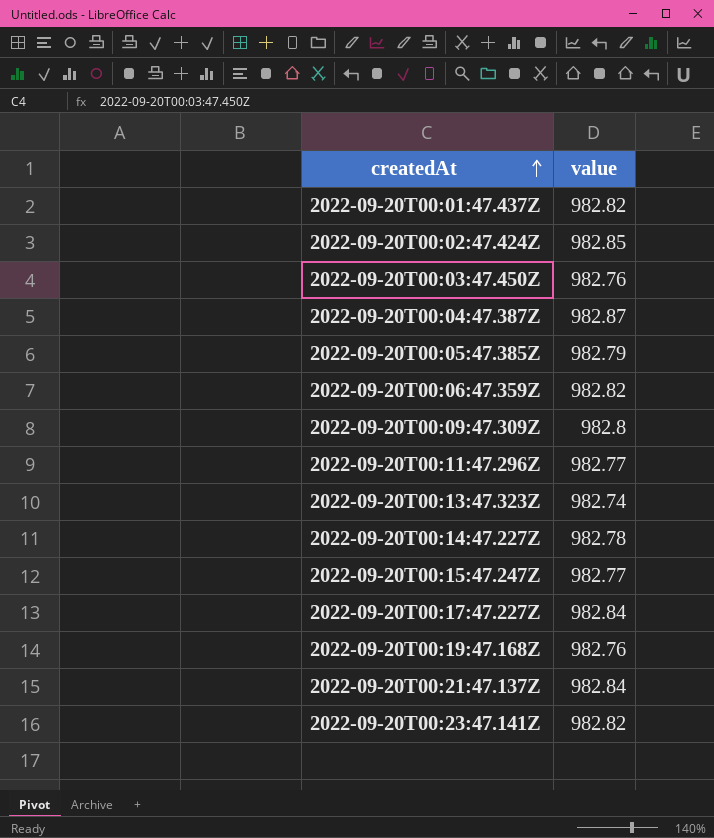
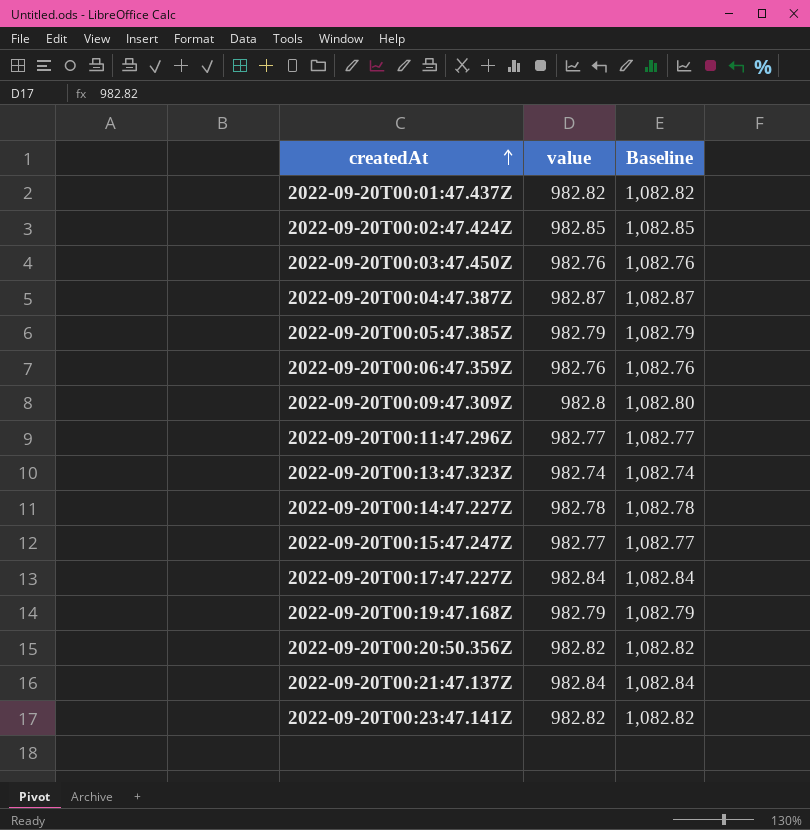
column Baseline | formula: none -> [value] + 100
2022-09-20T00:06:47.359Z | value: 982.82 -> 982.76
2022-09-20T00:19:47.168Z | value: 982.76 -> 982.79
row 2022-09-20T00:20:50.356Z: none -> 982.82 | 1,082.82

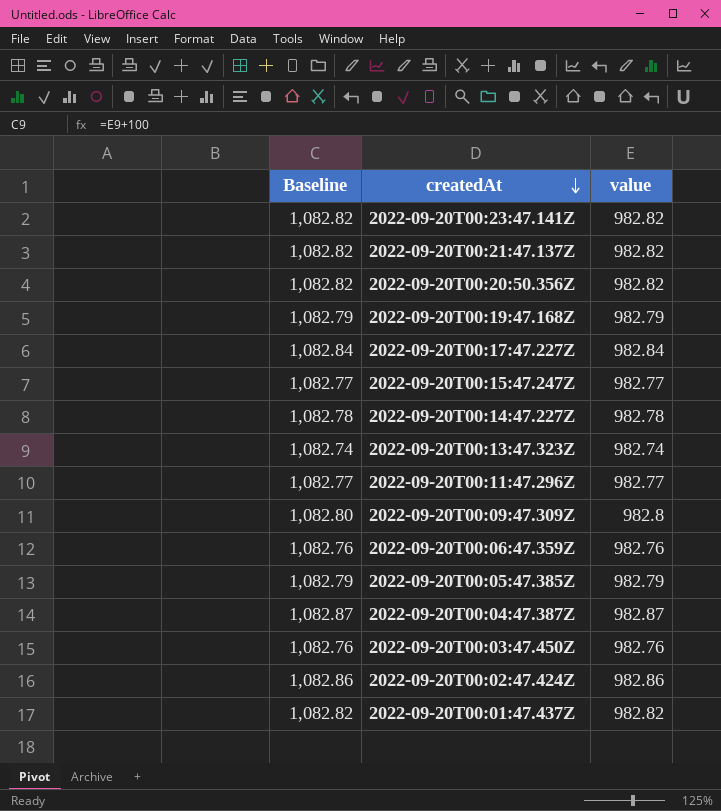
row order: createdAt ascending -> createdAt descending
column Baseline | position: 3 -> 1
2022-09-20T00:21:47.137Z | Baseline: 1,082.84 -> 1,082.82
2022-09-20T00:21:47.137Z | value: 982.84 -> 982.82
2022-09-20T00:02:47.424Z | Baseline: 1,082.85 -> 1,082.86
2022-09-20T00:02:47.424Z | value: 982.85 -> 982.86

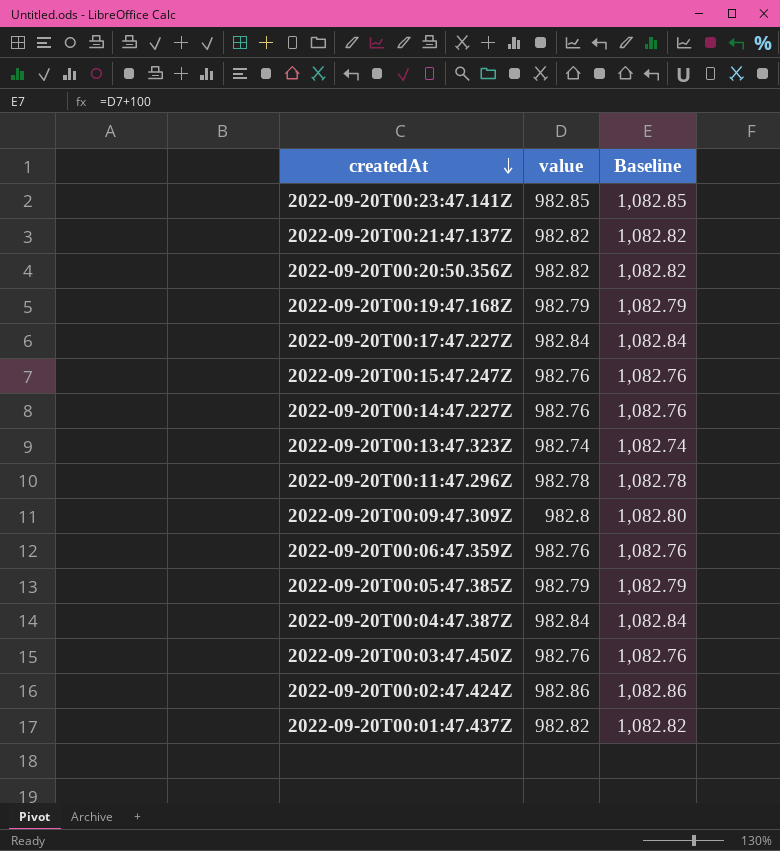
column Baseline | position: 1 -> 3
2022-09-20T00:23:47.141Z | value: 982.82 -> 982.85
2022-09-20T00:23:47.141Z | Baseline: 1,082.82 -> 1,082.85
2022-09-20T00:15:47.247Z | value: 982.77 -> 982.76
2022-09-20T00:15:47.247Z | Baseline: 1,082.77 -> 1,082.76
2022-09-20T00:14:47.227Z | value: 982.78 -> 982.76
2022-09-20T00:14:47.227Z | Baseline: 1,082.78 -> 1,082.76
2022-09-20T00:11:47.296Z | value: 982.77 -> 982.78
2022-09-20T00:11:47.296Z | Baseline: 1,082.77 -> 1,082.78
2022-09-20T00:04:47.387Z | value: 982.87 -> 982.84
2022-09-20T00:04:47.387Z | Baseline: 1,082.87 -> 1,082.84

